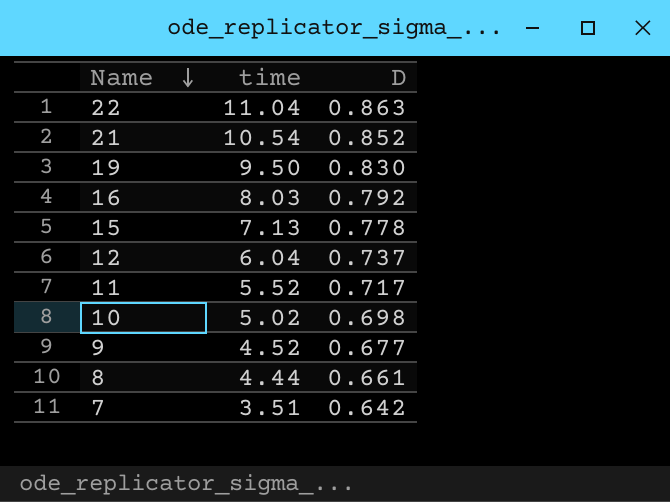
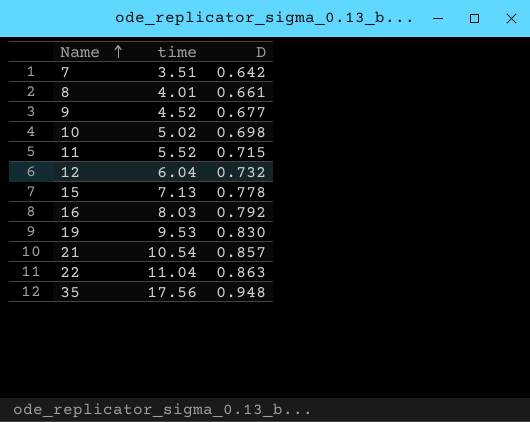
row order: Name descending -> Name ascending
8 | time: 4.44 -> 4.01
11 | D: 0.717 -> 0.715
12 | D: 0.737 -> 0.732
19 | time: 9.50 -> 9.53
21 | D: 0.852 -> 0.857
row 35: none -> 17.56 | 0.948

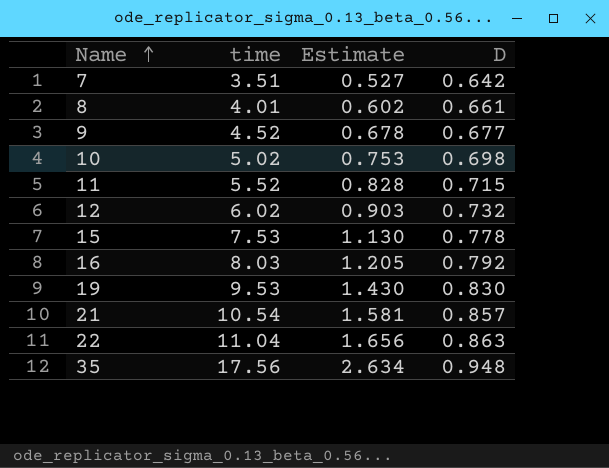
column Estimate | formula: none -> [time] * 0.15
12 | time: 6.04 -> 6.02
15 | time: 7.13 -> 7.53

